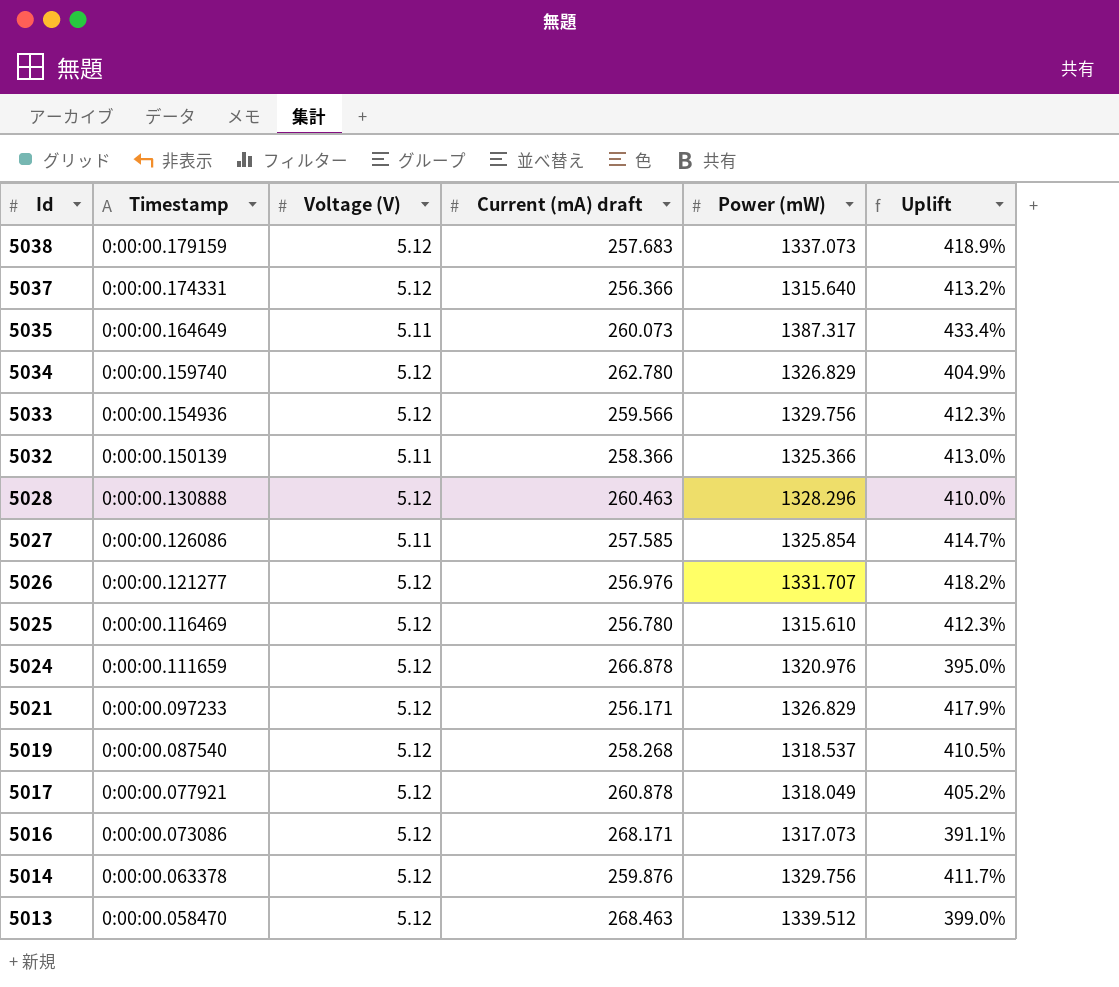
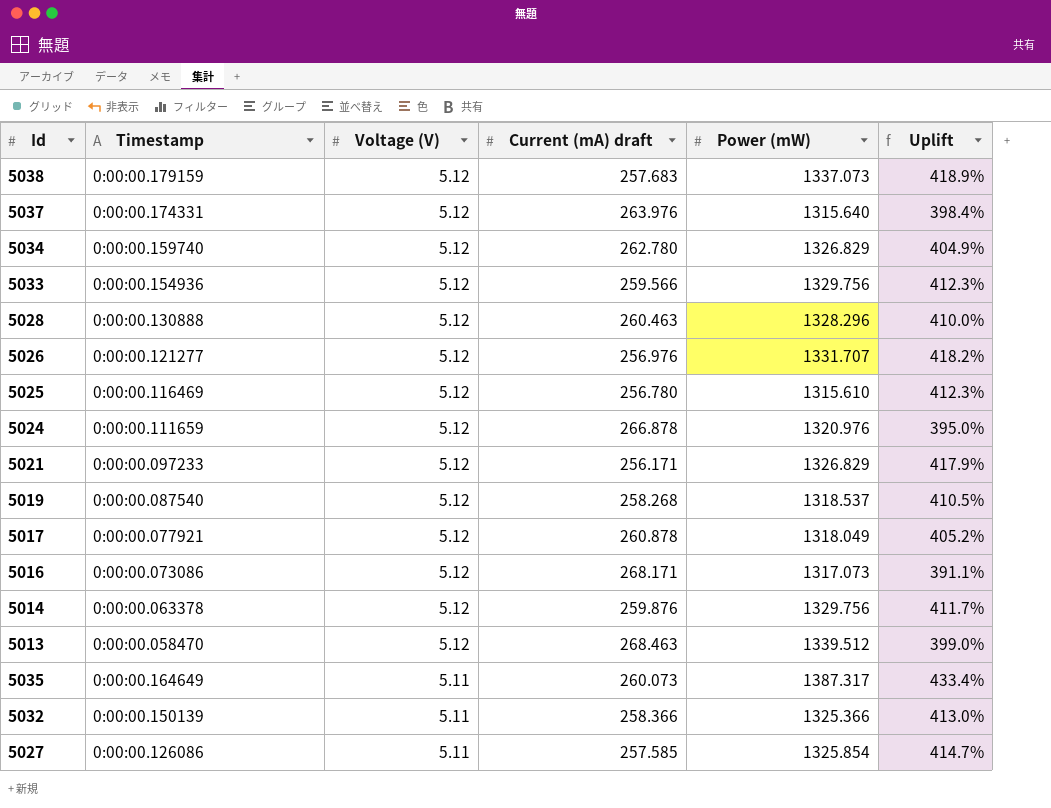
row order: Id descending -> Voltage (V) descending
5037 | Current (mA) draft: 256.366 -> 263.976
5037 | Uplift: 413.2% -> 398.4%

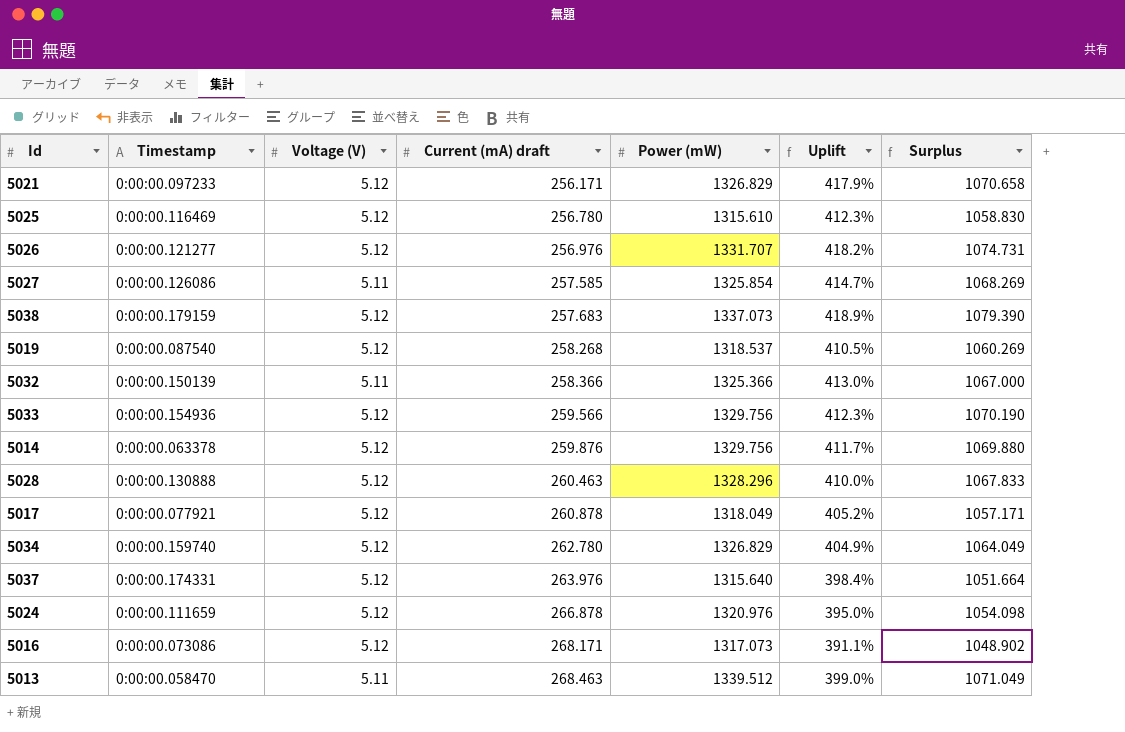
row order: Voltage (V) descending -> Current (mA) draft ascending
column Surplus | formula: none -> [Power (mW)] - [Current (mA) draft]
row 5035: 0:00:00.164649 | 5.11 | 260.073 | 1387.317 | 433.4% -> none
5013 | Voltage (V): 5.12 -> 5.11

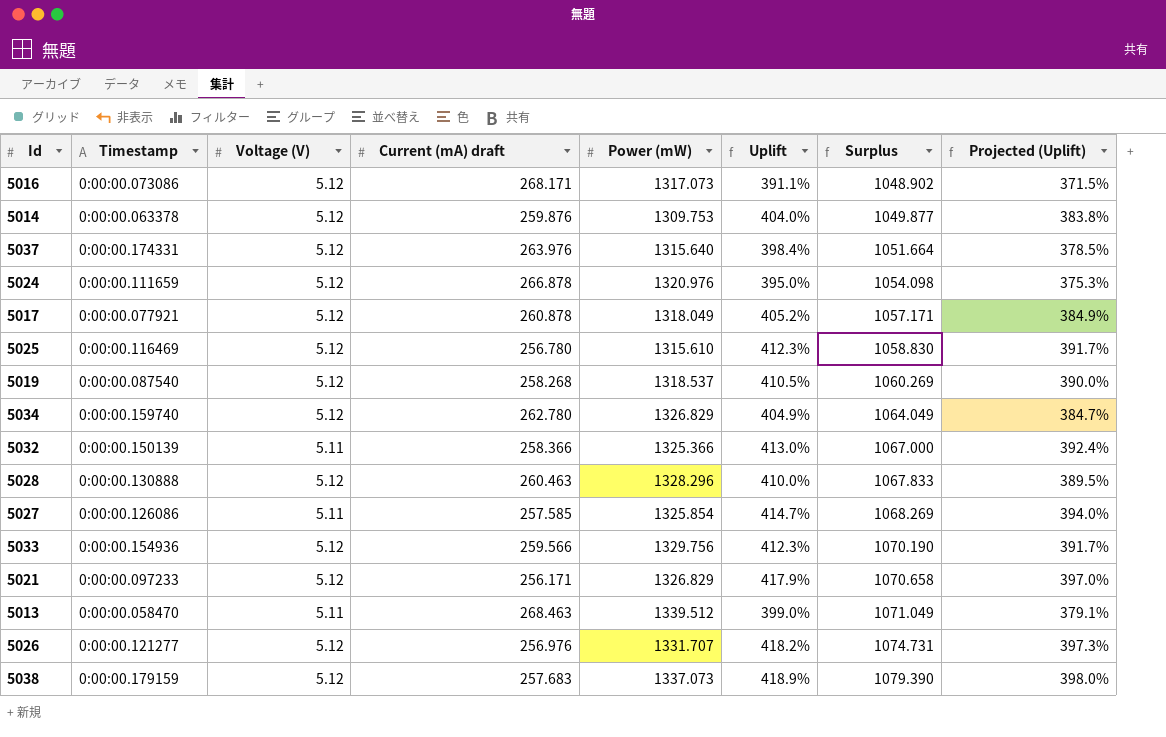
row order: Current (mA) draft ascending -> Surplus ascending
column Projected (Uplift) | formula: none -> [Uplift] * 0.95
5014 | Power (mW): 1329.756 -> 1309.753
5014 | Uplift: 411.7% -> 404.0%
5014 | Surplus: 1069.880 -> 1049.877

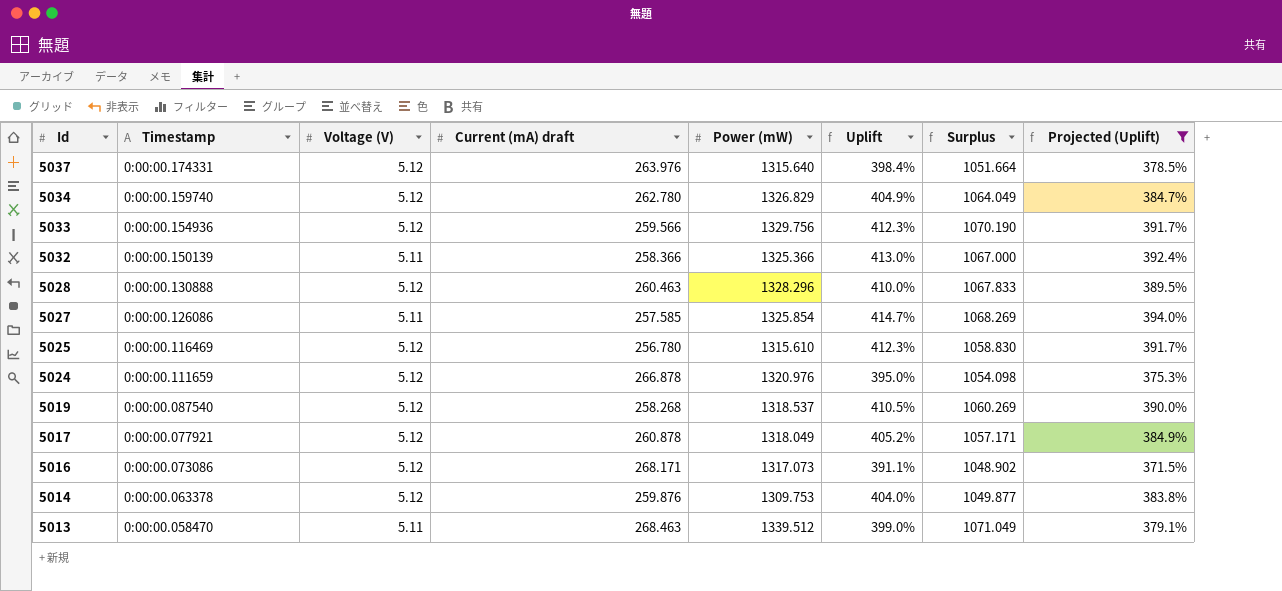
filter: none -> Projected (Uplift) <= 394.0%
row order: Surplus ascending -> Id descending

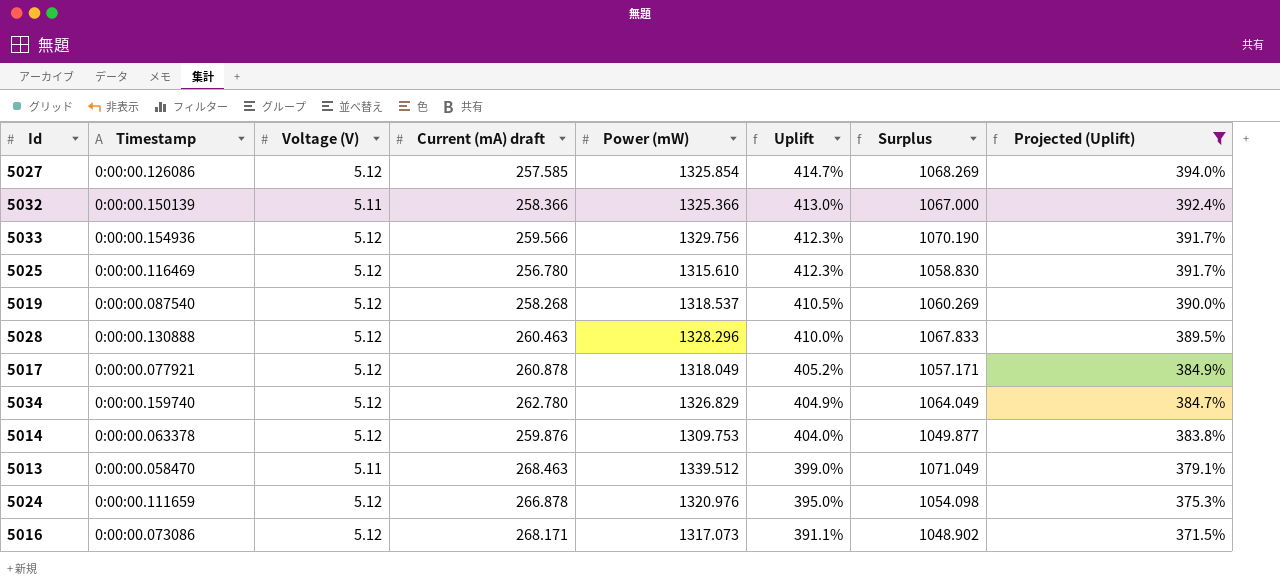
row order: Id descending -> Uplift descending
row 5037: 0:00:00.174331 | 5.12 | 263.976 | 1315.640 | 398.4% | 1051.664 | 378.5% -> none
5027 | Voltage (V): 5.11 -> 5.12

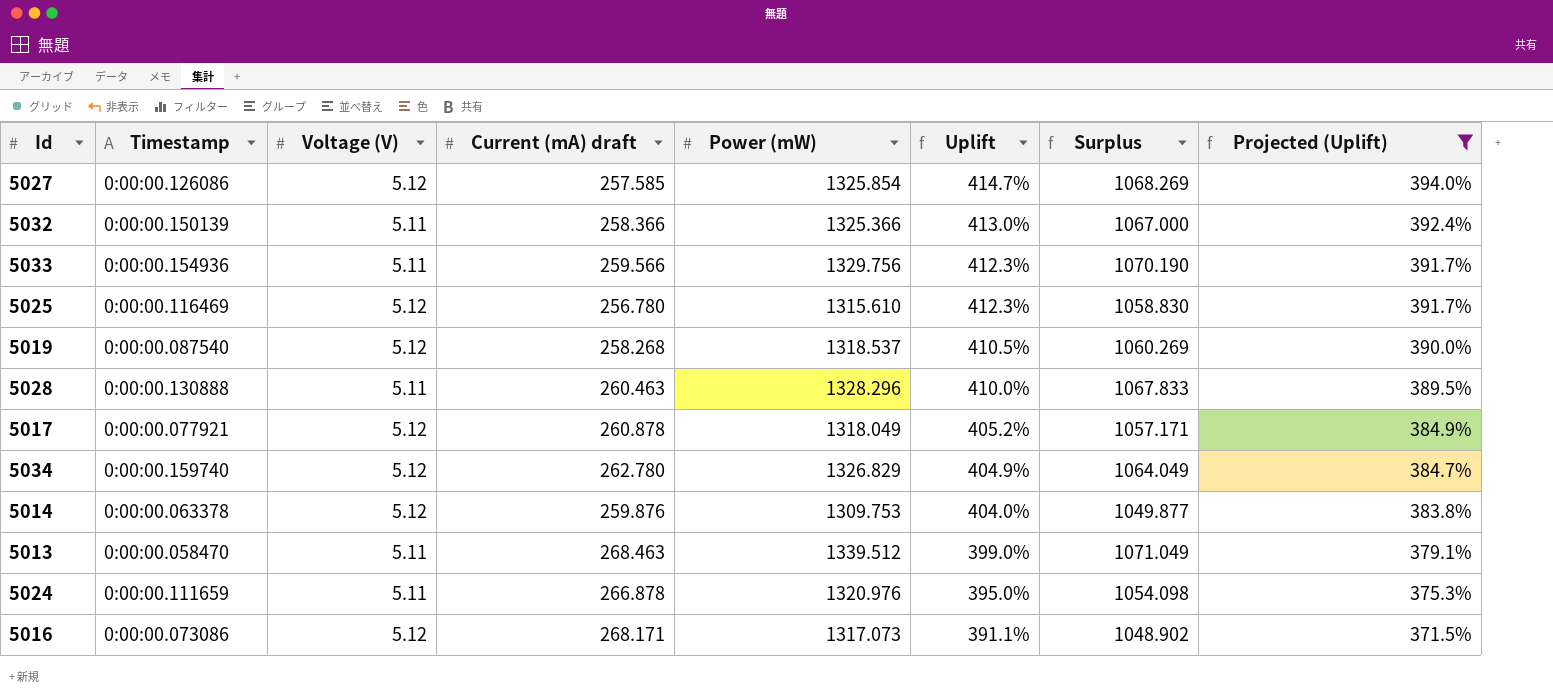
5033 | Voltage (V): 5.12 -> 5.11
5028 | Voltage (V): 5.12 -> 5.11
5024 | Voltage (V): 5.12 -> 5.11

